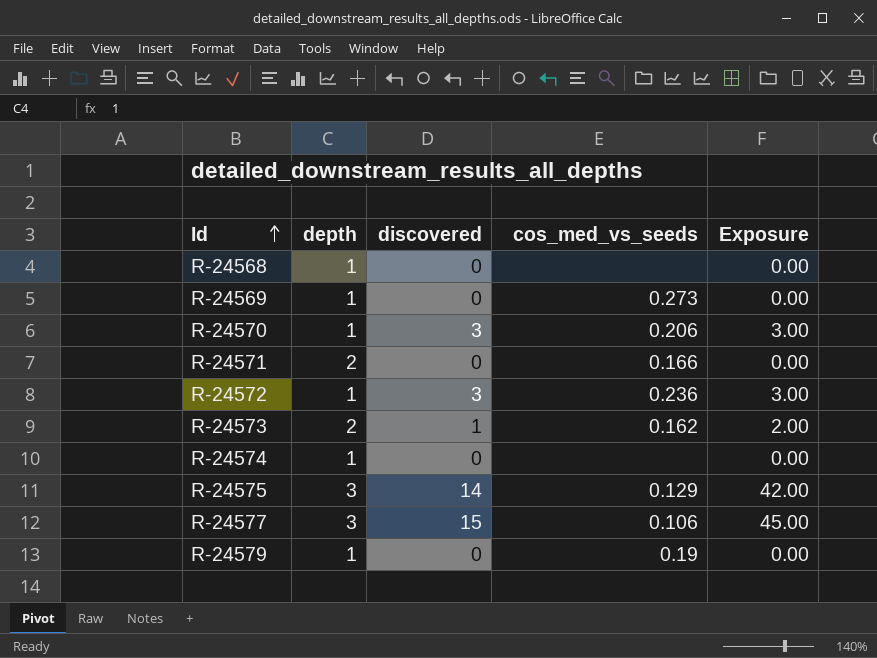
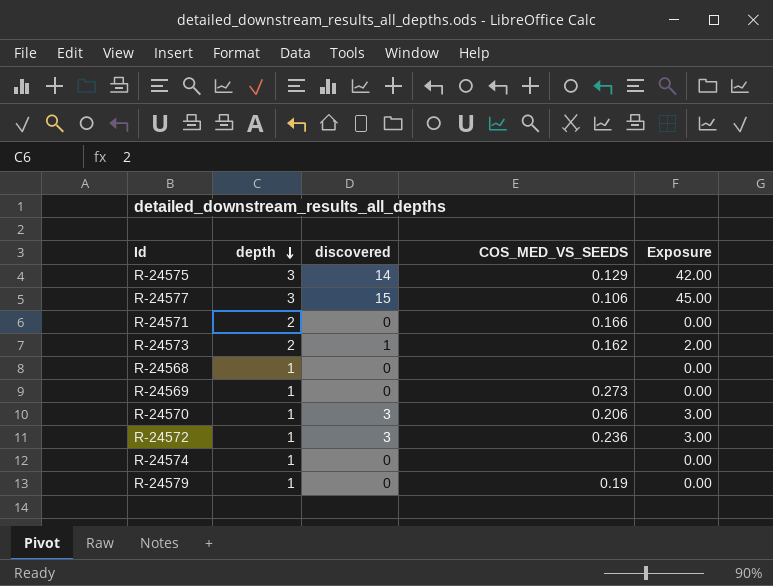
row order: Id ascending -> depth descending
column name: cos_med_vs_seeds -> COS_MED_VS_SEEDS

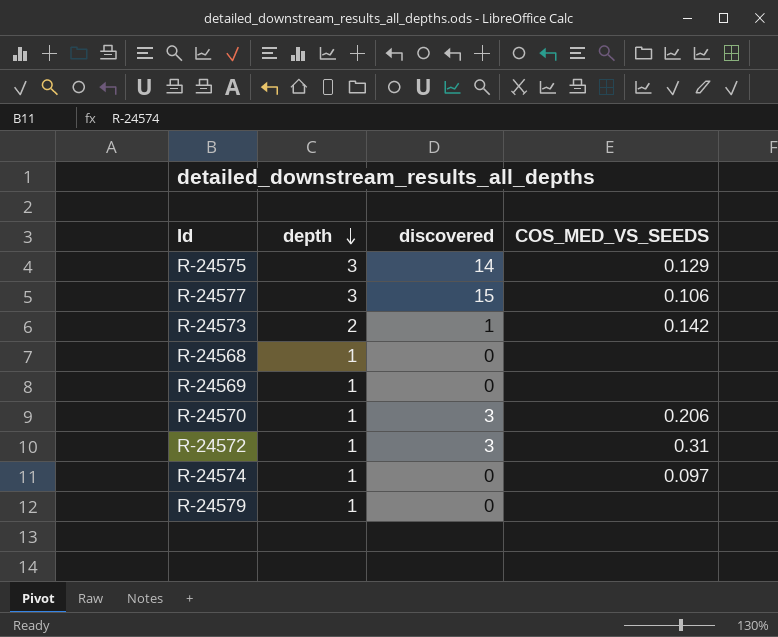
column Exposure | formula: [depth] * [discovered] -> none
row R-24571: 2 | 0 | 0.166 | 0.00 -> none
R-24573 | COS_MED_VS_SEEDS: 0.162 -> 0.142
R-24569 | COS_MED_VS_SEEDS: 0.273 -> none
R-24572 | COS_MED_VS_SEEDS: 0.236 -> 0.31
R-24574 | COS_MED_VS_SEEDS: none -> 0.097
R-24579 | COS_MED_VS_SEEDS: 0.19 -> none

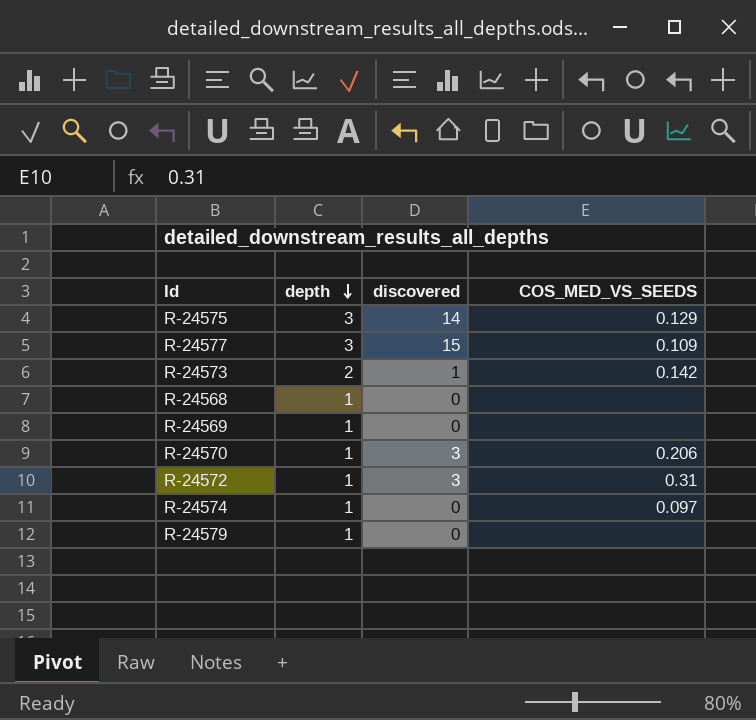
R-24577 | COS_MED_VS_SEEDS: 0.106 -> 0.109

